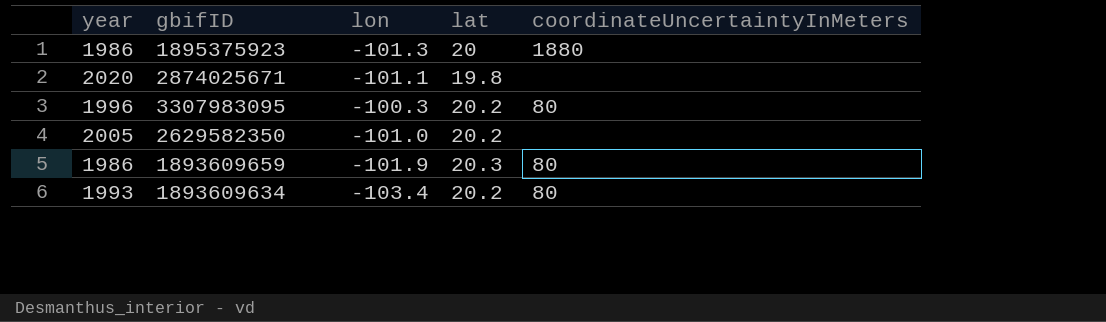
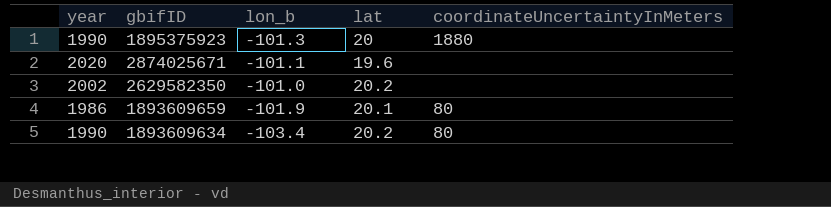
column name: lon -> lon_b
row 3307983095: 1996 | -100.3 | 20.2 | 80 -> none
1895375923 | year: 1986 -> 1990
2874025671 | lat: 19.8 -> 19.6
2629582350 | year: 2005 -> 2002
1893609659 | lat: 20.3 -> 20.1
1893609634 | year: 1993 -> 1990

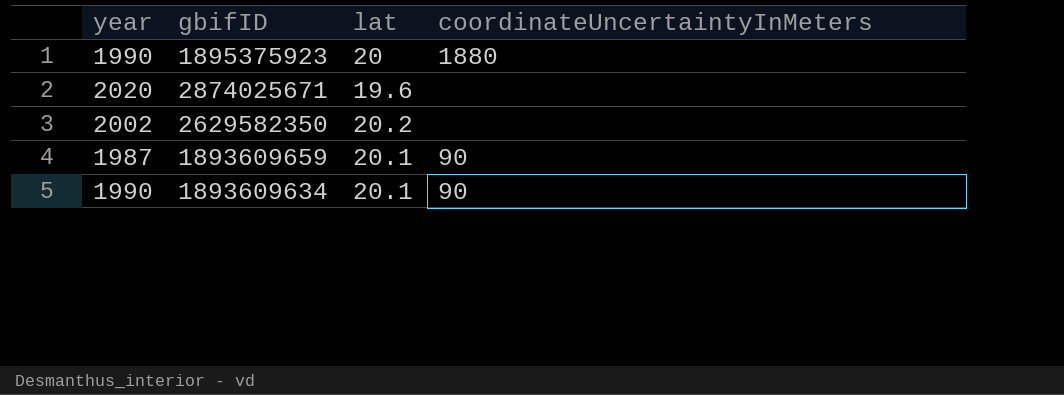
column lon_b | position: 3 -> none
1893609659 | year: 1986 -> 1987
1893609659 | coordinateUncertaintyInMeters: 80 -> 90
1893609634 | lat: 20.2 -> 20.1
1893609634 | coordinateUncertaintyInMeters: 80 -> 90

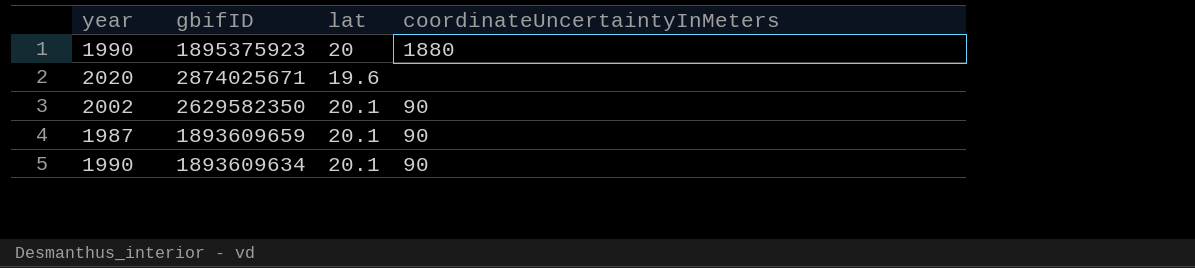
2629582350 | lat: 20.2 -> 20.1
2629582350 | coordinateUncertaintyInMeters: none -> 90

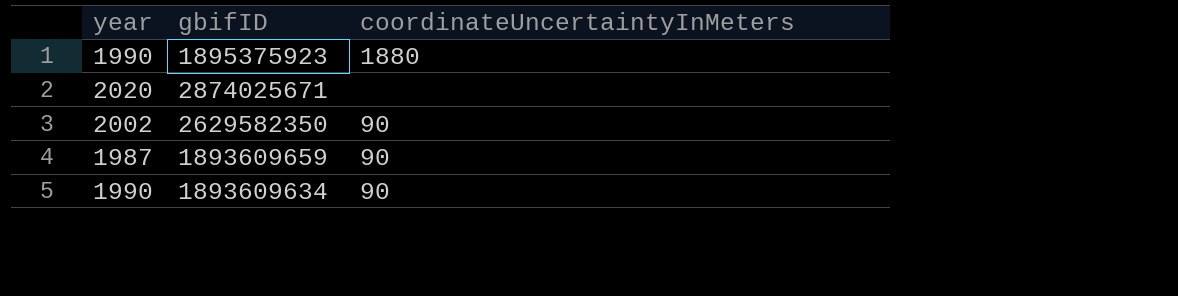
column lat | position: 3 -> none

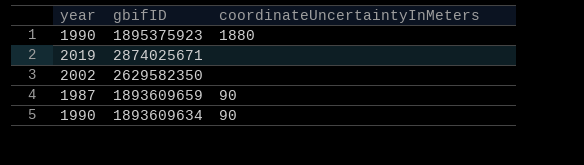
2874025671 | year: 2020 -> 2019
2629582350 | coordinateUncertaintyInMeters: 90 -> none

